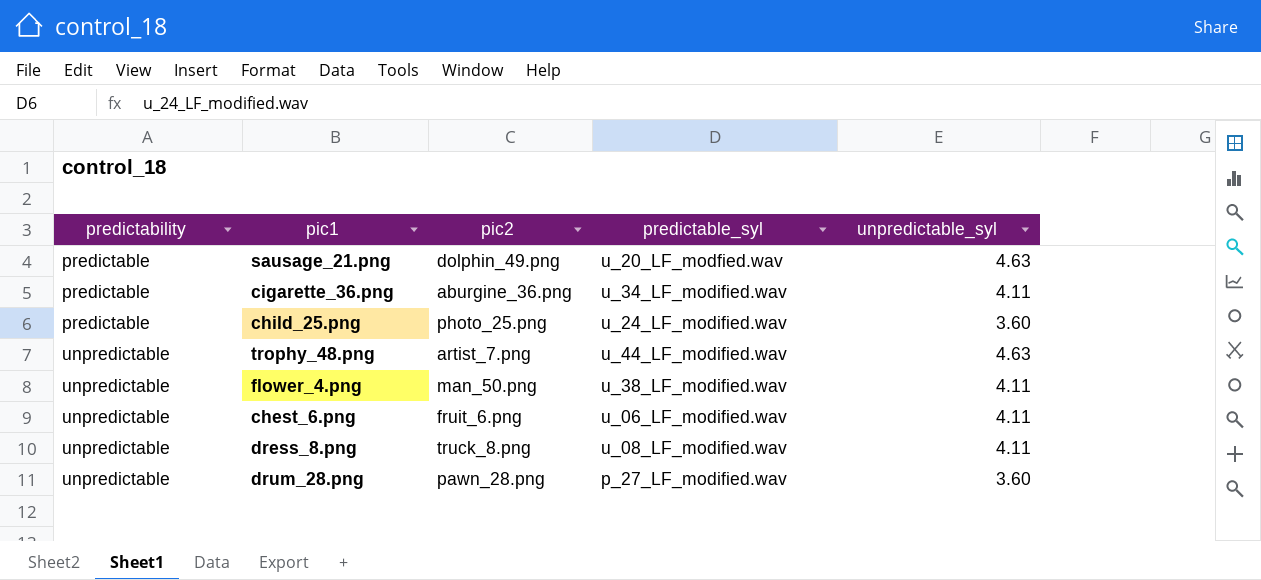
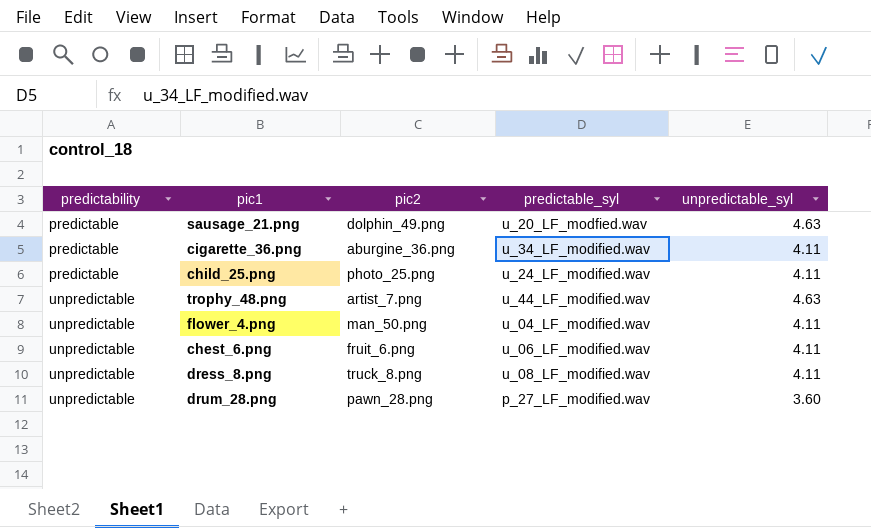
child_25.png | unpredictable_syl: 3.60 -> 4.11
flower_4.png | predictable_syl: u_38_LF_modified.wav -> u_04_LF_modified.wav

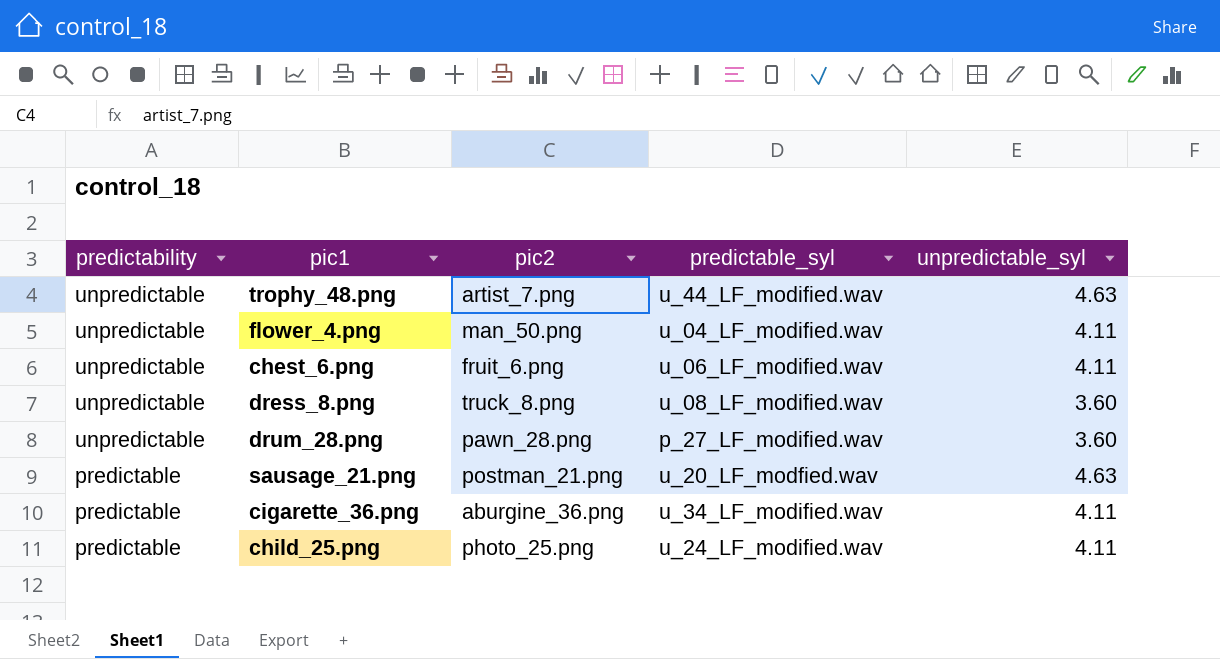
row order: predictability ascending -> predictability descending
dress_8.png | unpredictable_syl: 4.11 -> 3.60
sausage_21.png | pic2: dolphin_49.png -> postman_21.png

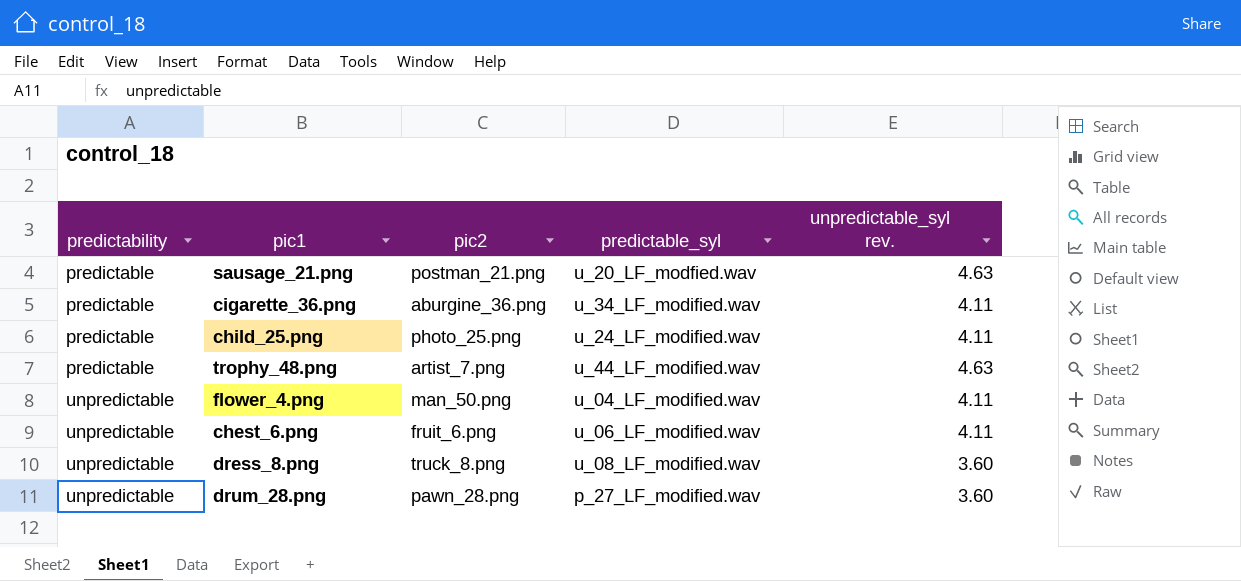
row order: predictability descending -> predictability ascending
column name: unpredictable_syl -> unpredictable_syl rev.
trophy_48.png | predictability: unpredictable -> predictable

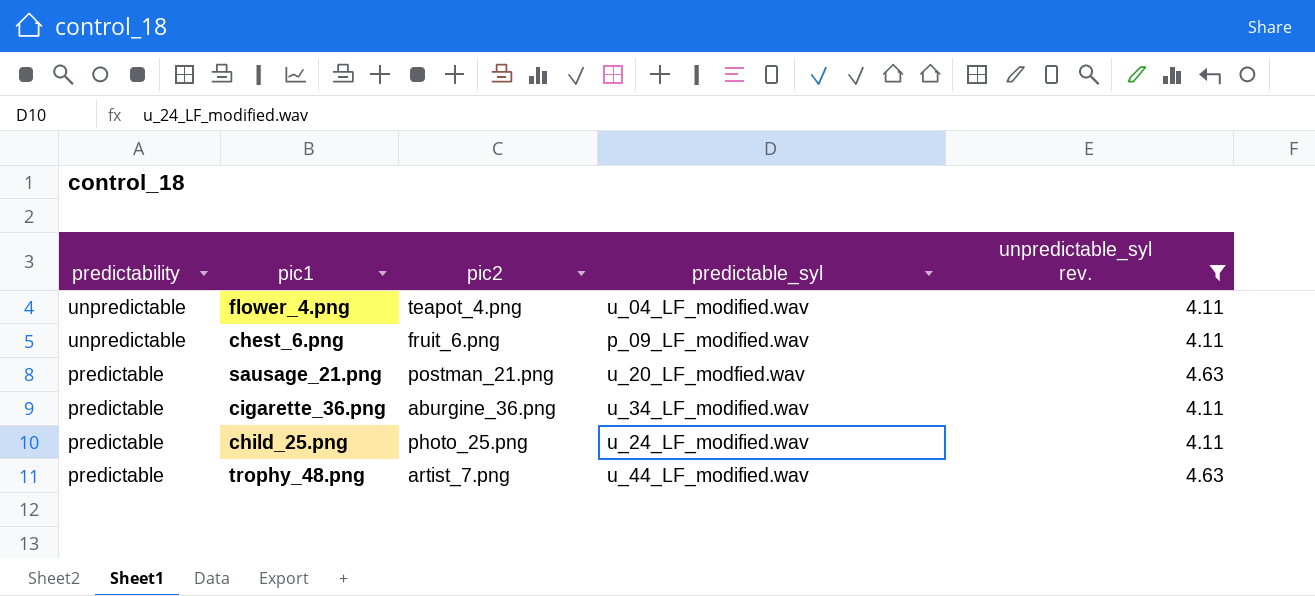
filter: none -> unpredictable_syl rev. != 3.60
row order: predictability ascending -> predictability descending
flower_4.png | pic2: man_50.png -> teapot_4.png
chest_6.png | predictable_syl: u_06_LF_modified.wav -> p_09_LF_modified.wav

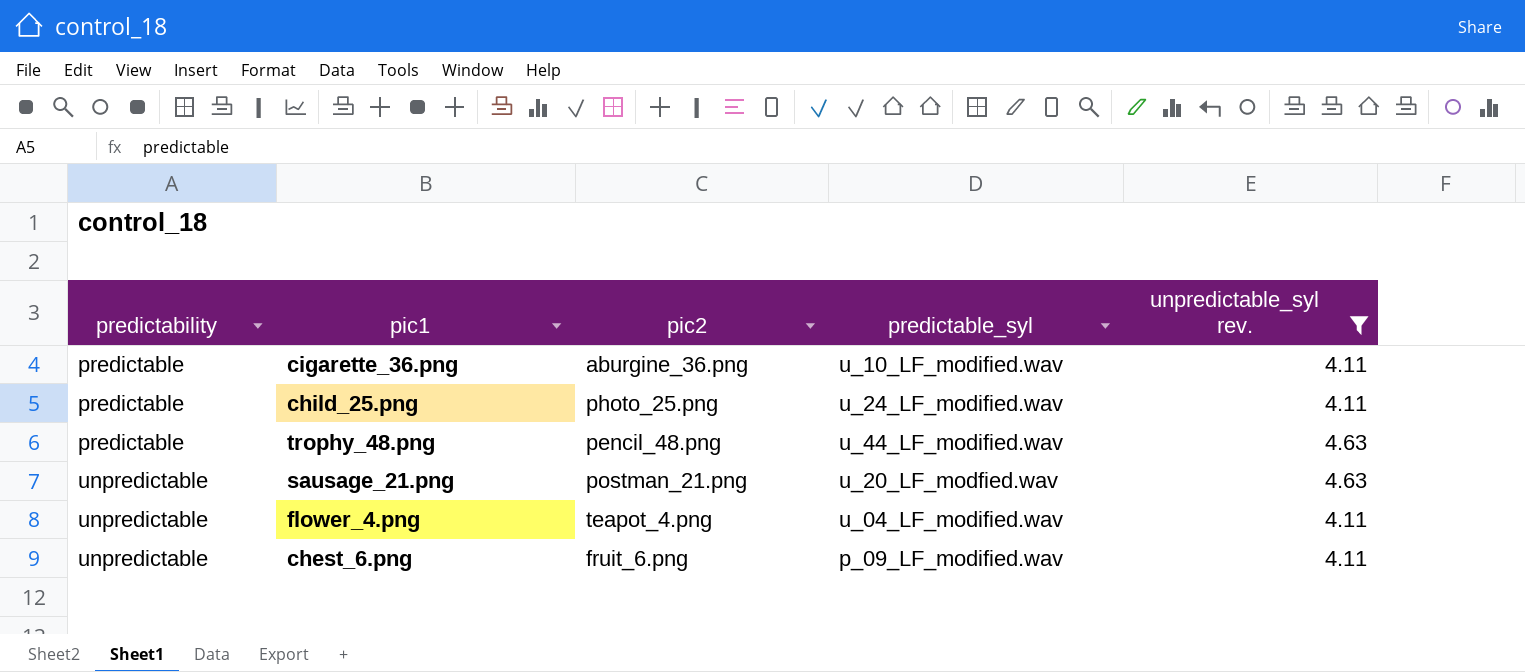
row order: predictability descending -> predictability ascending
cigarette_36.png | predictable_syl: u_34_LF_modified.wav -> u_10_LF_modified.wav
trophy_48.png | pic2: artist_7.png -> pencil_48.png
sausage_21.png | predictability: predictable -> unpredictable

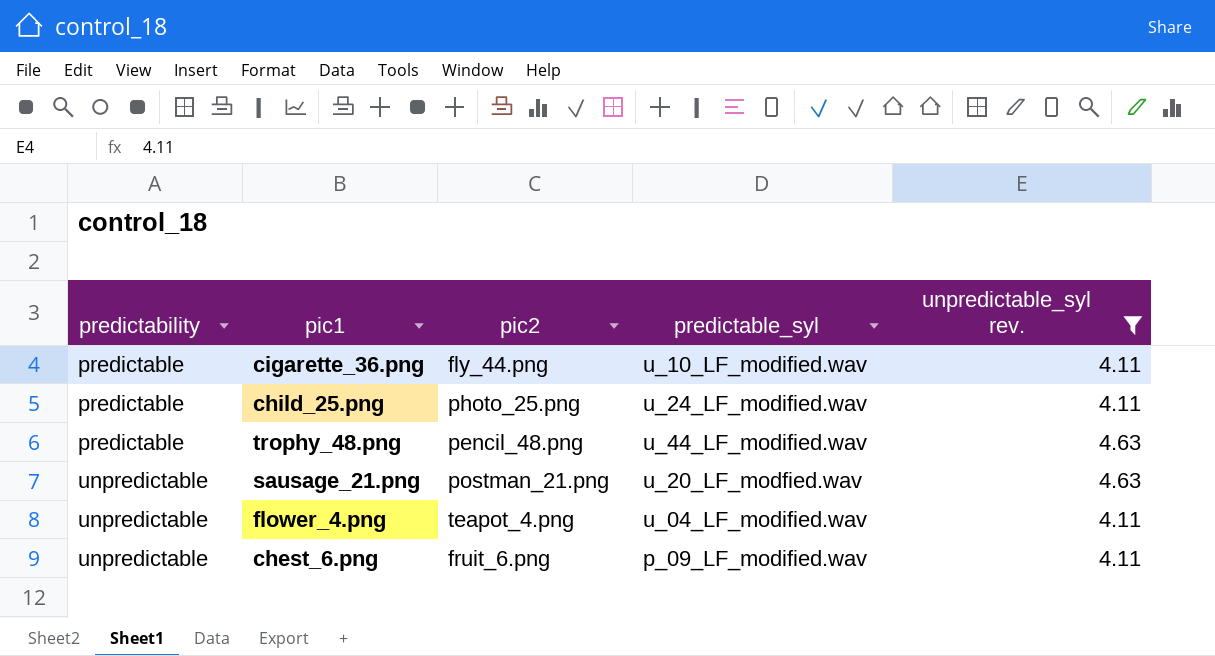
cigarette_36.png | pic2: aburgine_36.png -> fly_44.png

